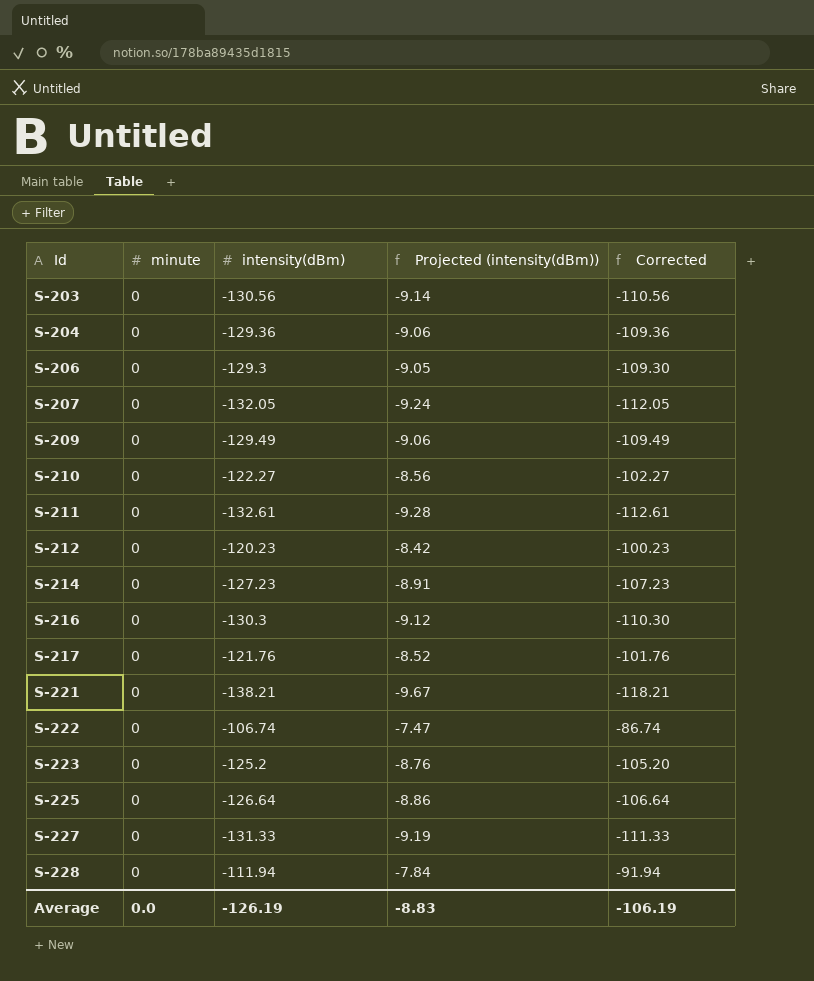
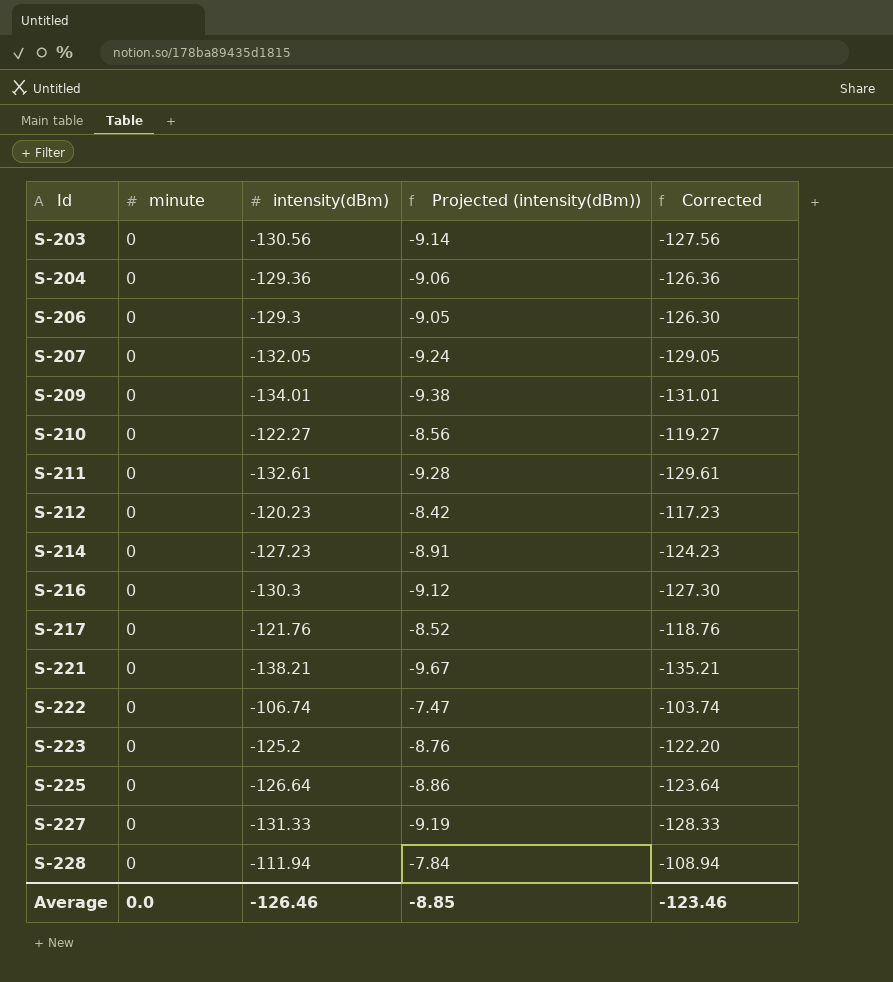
column Corrected | formula: [intensity(dBm)] + 20 -> [intensity(dBm)] + 3
S-209 | intensity(dBm): -129.49 -> -134.01
S-209 | Projected (intensity(dBm)): -9.06 -> -9.38
Average | intensity(dBm): -126.19 -> -126.46
Average | Projected (intensity(dBm)): -8.83 -> -8.85
Average | Corrected: -106.19 -> -123.46

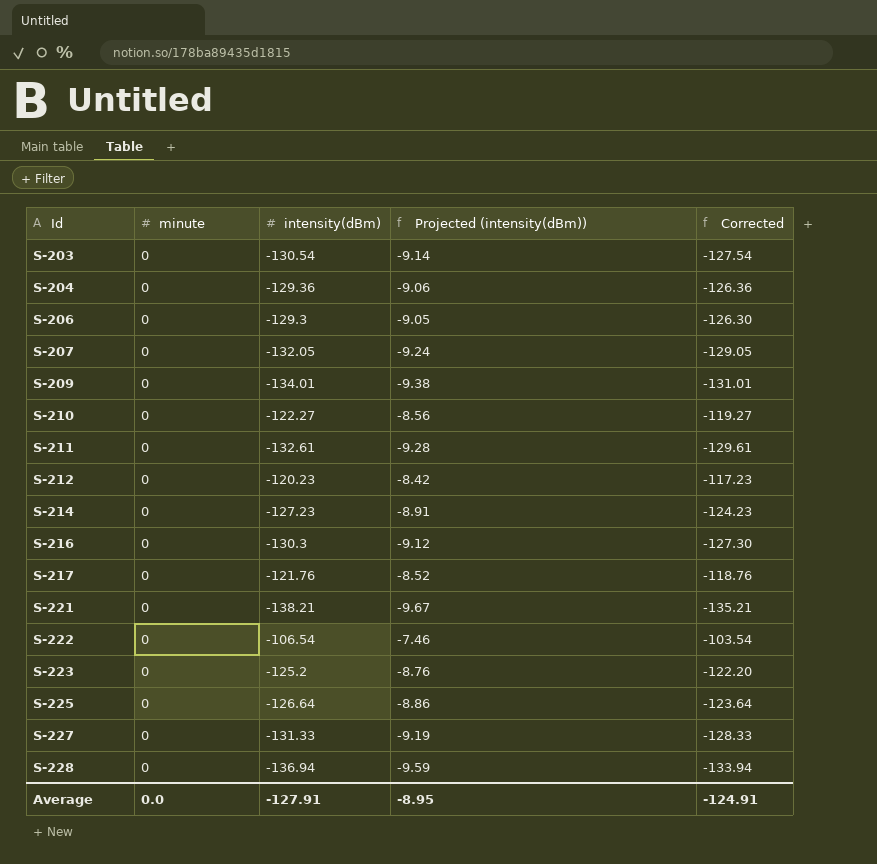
S-203 | intensity(dBm): -130.56 -> -130.54
S-203 | Corrected: -127.56 -> -127.54
S-222 | intensity(dBm): -106.74 -> -106.54
S-222 | Projected (intensity(dBm)): -7.47 -> -7.46
S-222 | Corrected: -103.74 -> -103.54
S-228 | intensity(dBm): -111.94 -> -136.94
S-228 | Projected (intensity(dBm)): -7.84 -> -9.59
S-228 | Corrected: -108.94 -> -133.94
Average | intensity(dBm): -126.46 -> -127.91
Average | Projected (intensity(dBm)): -8.85 -> -8.95
Average | Corrected: -123.46 -> -124.91

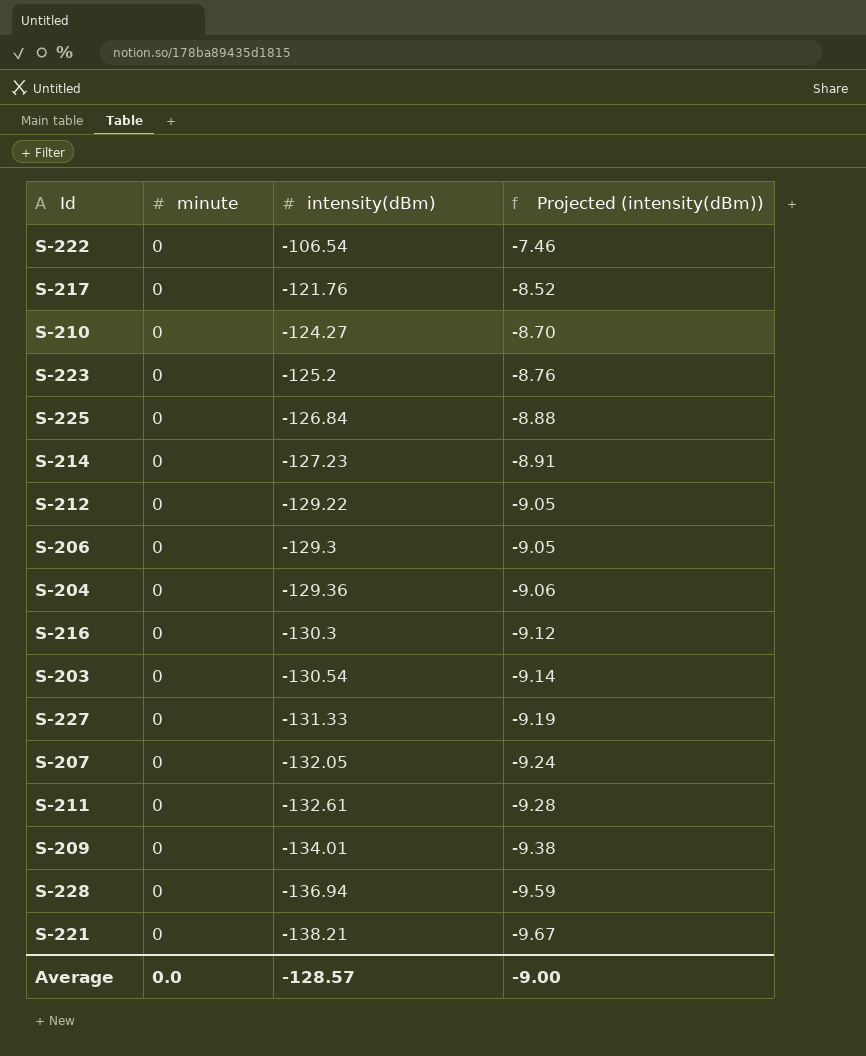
row order: Id ascending -> intensity(dBm) descending
column Corrected | formula: [intensity(dBm)] + 3 -> none
S-210 | intensity(dBm): -122.27 -> -124.27
S-210 | Projected (intensity(dBm)): -8.56 -> -8.70
S-225 | intensity(dBm): -126.64 -> -126.84
S-225 | Projected (intensity(dBm)): -8.86 -> -8.88
S-212 | intensity(dBm): -120.23 -> -129.22
S-212 | Projected (intensity(dBm)): -8.42 -> -9.05
Average | intensity(dBm): -127.91 -> -128.57
Average | Projected (intensity(dBm)): -8.95 -> -9.00

